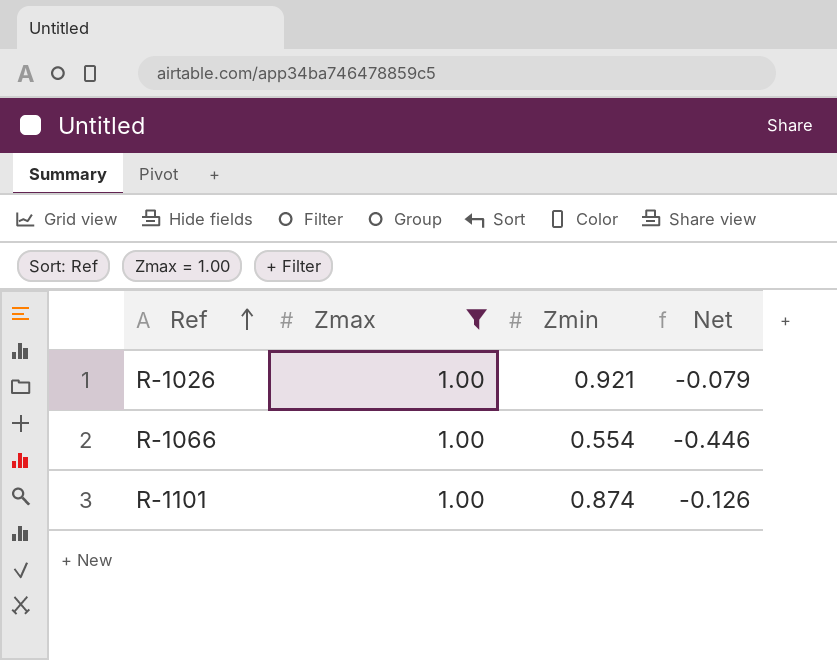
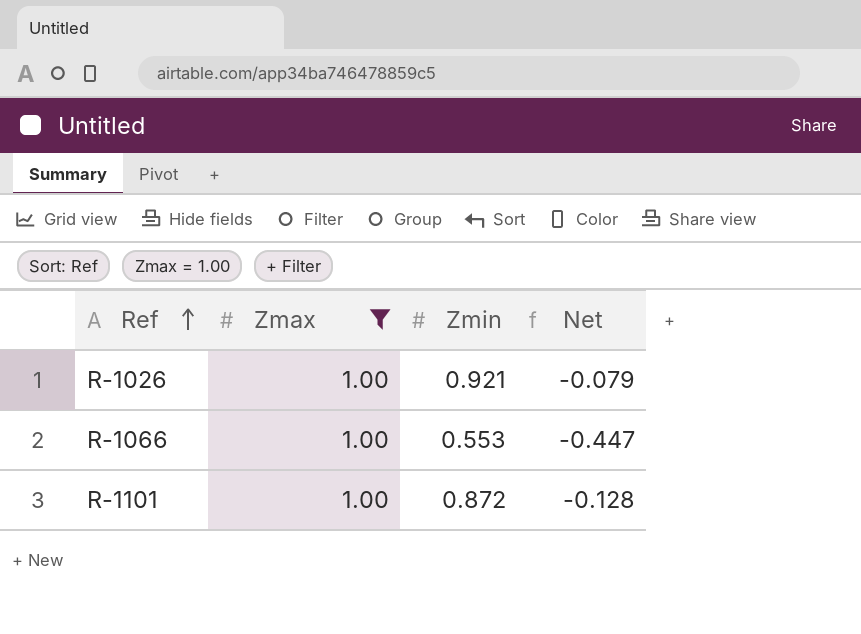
R-1066 | Zmin: 0.554 -> 0.553
R-1066 | Net: -0.446 -> -0.447
R-1101 | Zmin: 0.874 -> 0.872
R-1101 | Net: -0.126 -> -0.128

